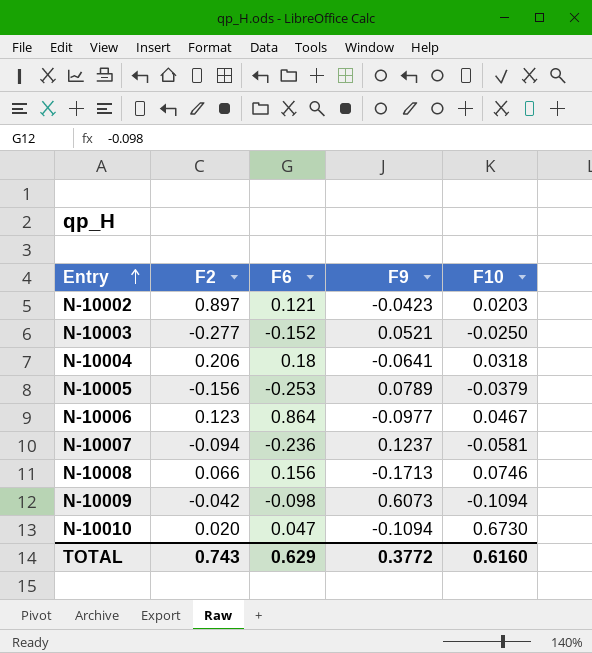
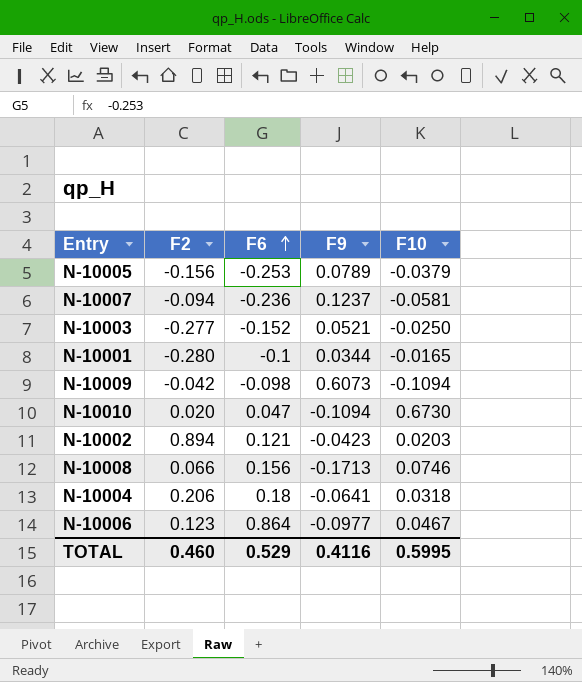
row order: Entry ascending -> F6 ascending
row N-10001: none -> -0.280 | -0.1 | 0.0344 | -0.0165
N-10002 | F2: 0.897 -> 0.894
TOTAL | F2: 0.743 -> 0.460
TOTAL | F6: 0.629 -> 0.529
TOTAL | F9: 0.3772 -> 0.4116
TOTAL | F10: 0.6160 -> 0.5995

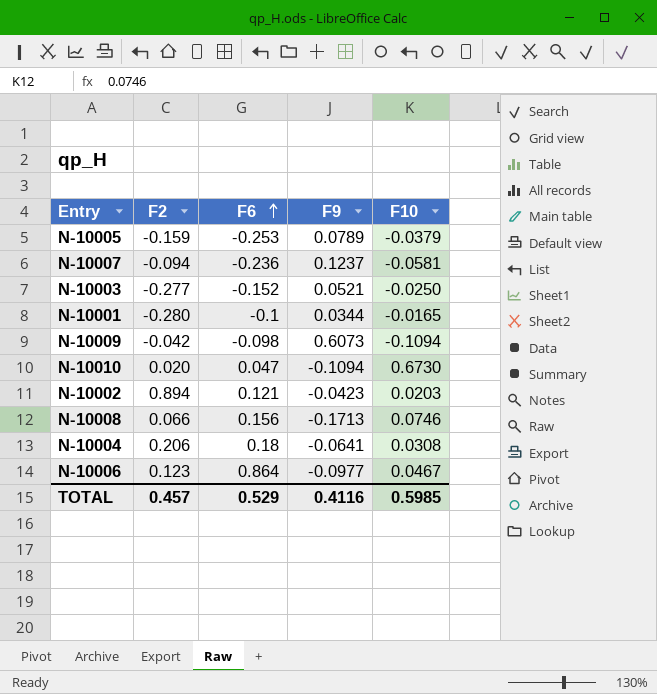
N-10005 | F2: -0.156 -> -0.159
N-10004 | F10: 0.0318 -> 0.0308
TOTAL | F2: 0.460 -> 0.457
TOTAL | F10: 0.5995 -> 0.5985

